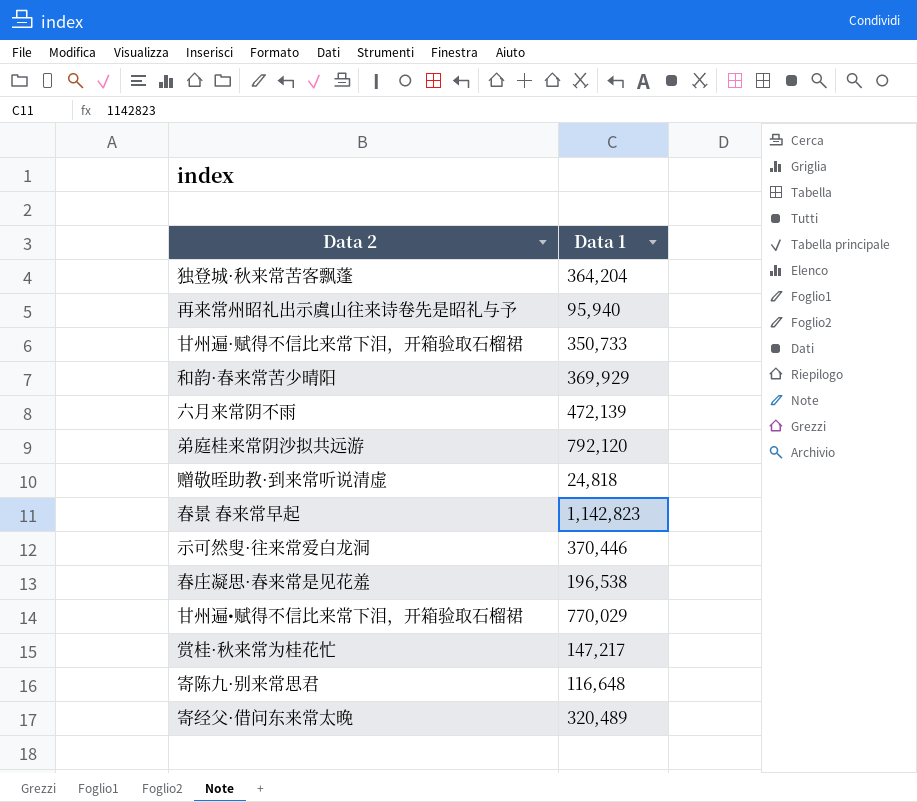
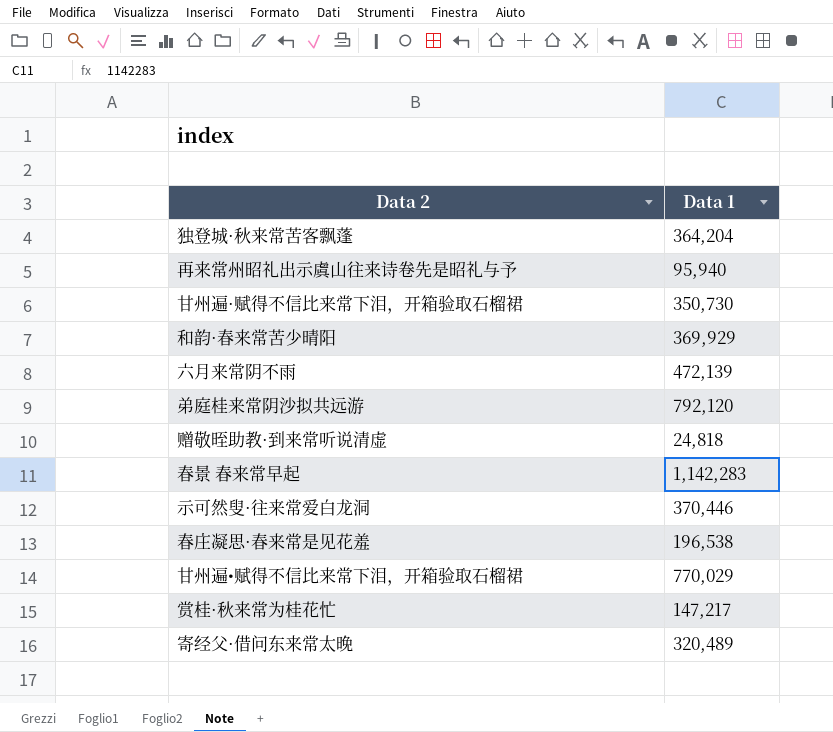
row 寄陈九·别来常思君: 116,648 -> none
甘州遍·赋得不信比来常下泪，开箱验取石榴裙 | Data 1: 350,733 -> 350,730
春景 春来常早起 | Data 1: 1,142,823 -> 1,142,283

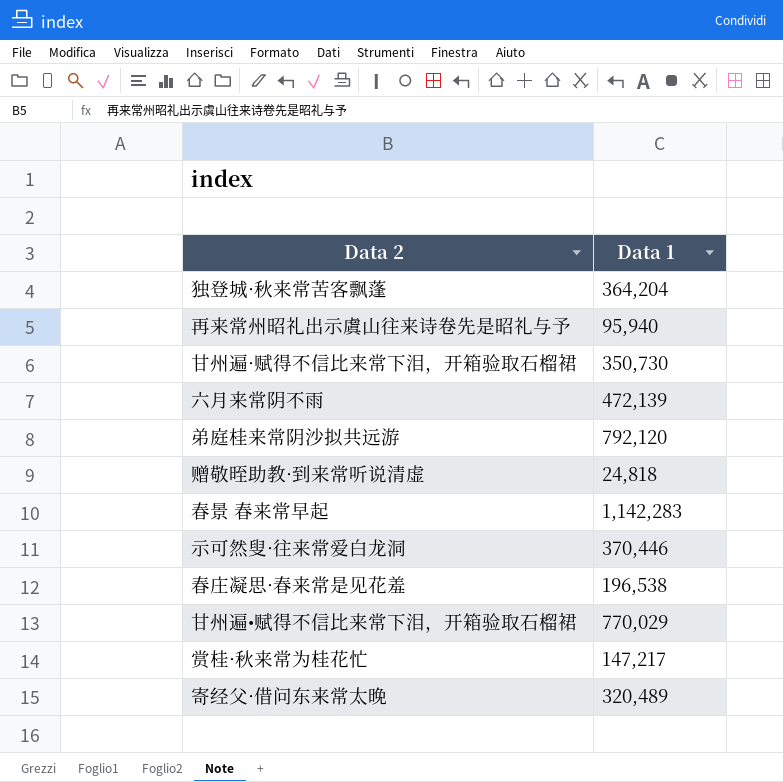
row 和韵·春来常苦少晴阳: 369,929 -> none

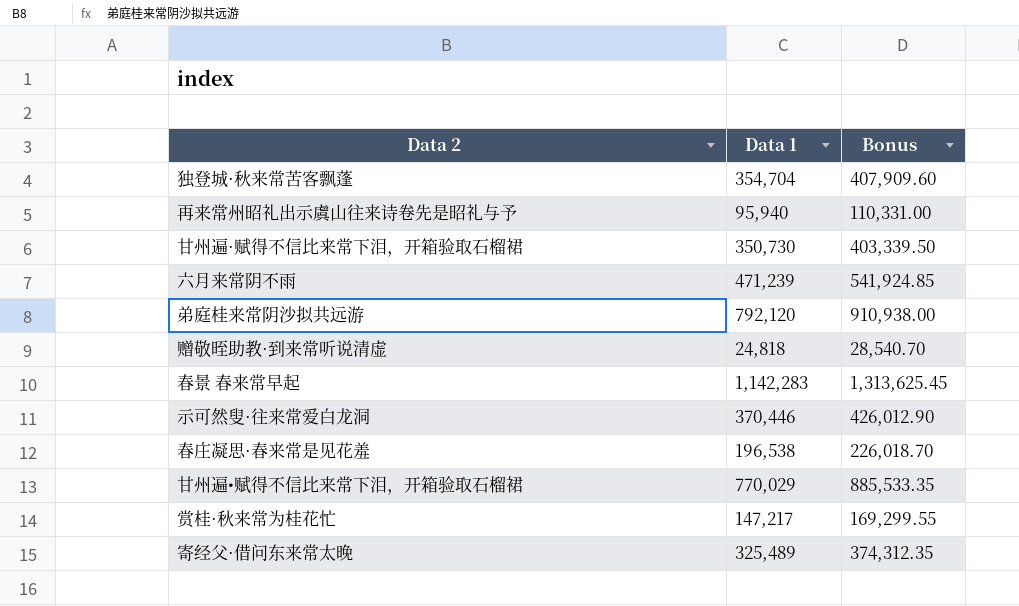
column Bonus | formula: none -> [Data 1] * 1.15
独登城·秋来常苦客飘蓬 | Data 1: 364,204 -> 354,704
六月来常阴不雨 | Data 1: 472,139 -> 471,239
寄经父·借问东来常太晚 | Data 1: 320,489 -> 325,489

